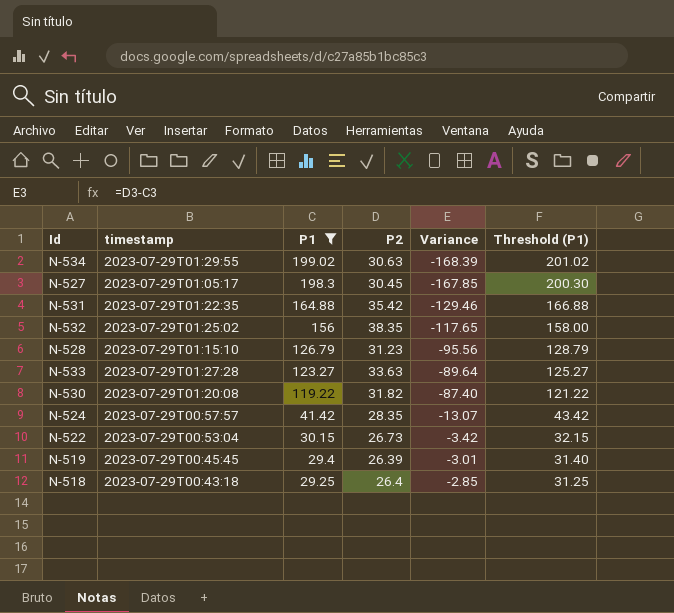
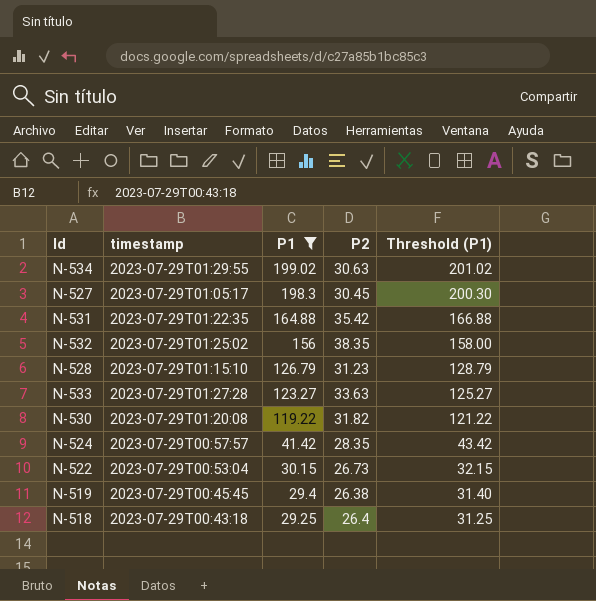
column Variance | formula: [P2] - [P1] -> none
N-519 | P2: 26.39 -> 26.38

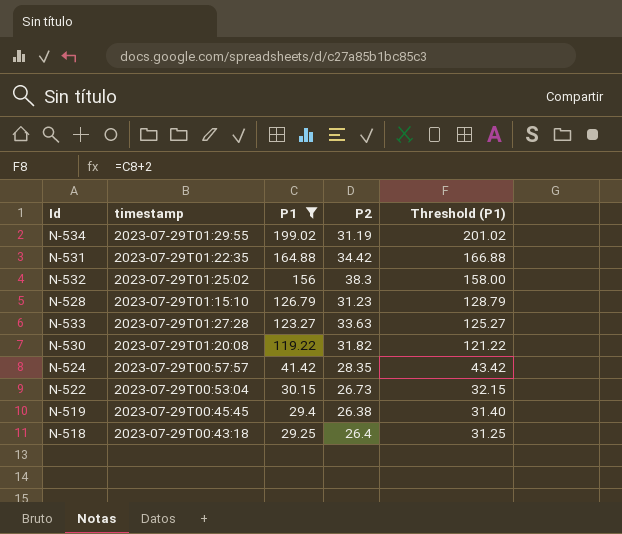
row N-527: 2023-07-29T01:05:17 | 198.3 | 30.45 | 200.30 -> none
N-534 | P2: 30.63 -> 31.19
N-531 | P2: 35.42 -> 34.42
N-532 | P2: 38.35 -> 38.3

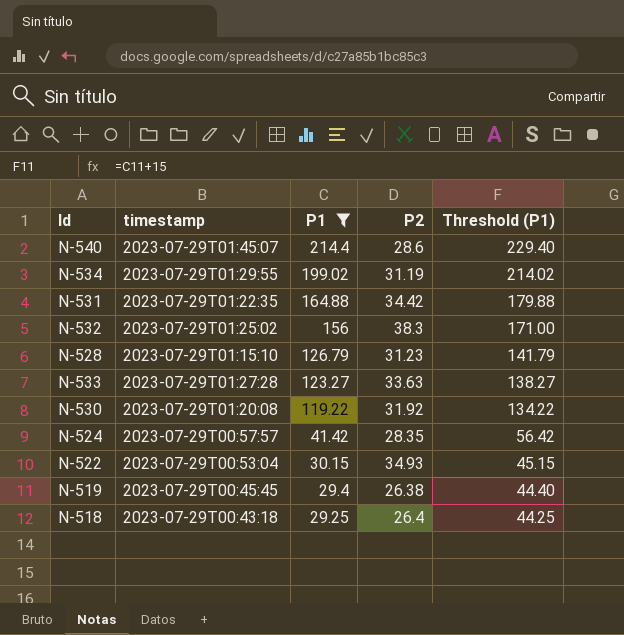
column Threshold (P1) | formula: [P1] + 2 -> [P1] + 15
row N-540: none -> 2023-07-29T01:45:07 | 214.4 | 28.6 | 229.40
N-530 | P2: 31.82 -> 31.92
N-522 | P2: 26.73 -> 34.93

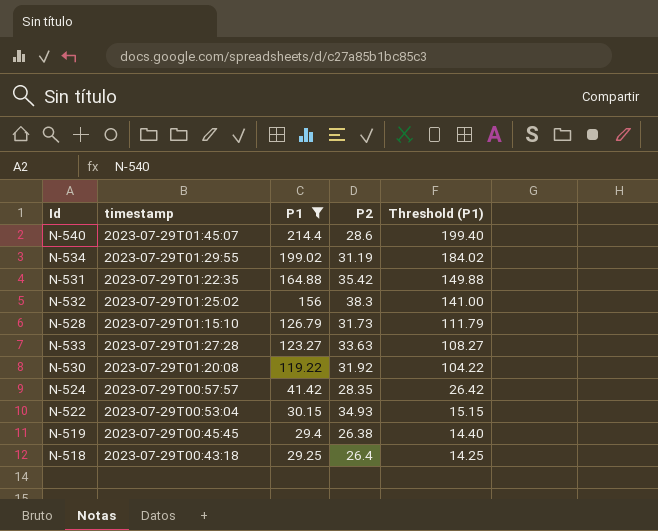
column Threshold (P1) | formula: [P1] + 15 -> [P1] - 15
N-531 | P2: 34.42 -> 35.42
N-528 | P2: 31.23 -> 31.73

